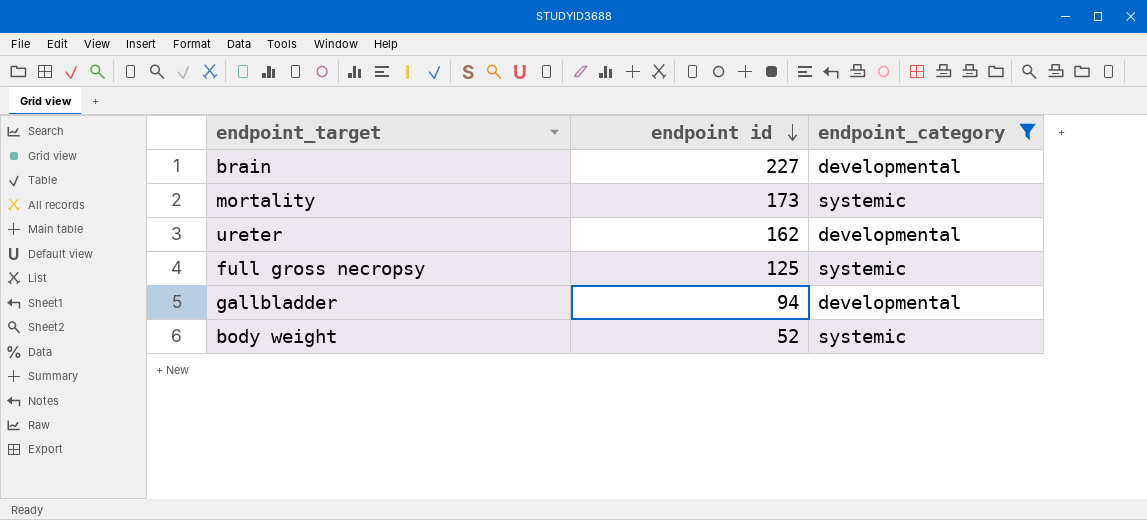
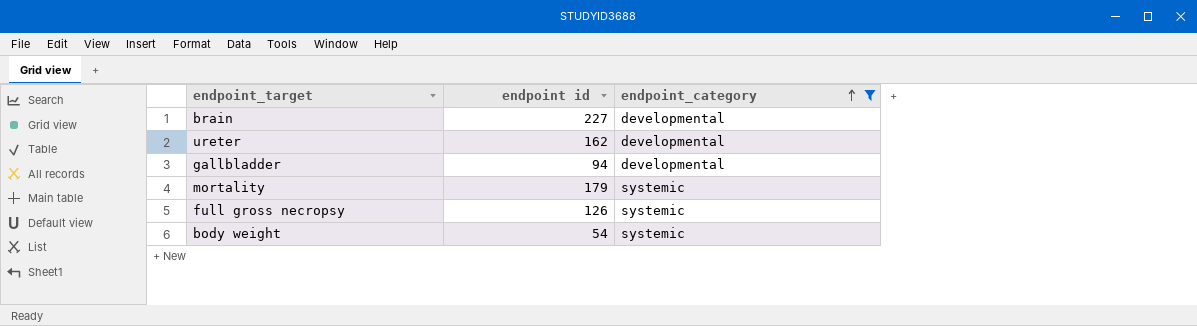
row order: endpoint id descending -> endpoint_category ascending
mortality | endpoint id: 173 -> 179
full gross necropsy | endpoint id: 125 -> 126
body weight | endpoint id: 52 -> 54

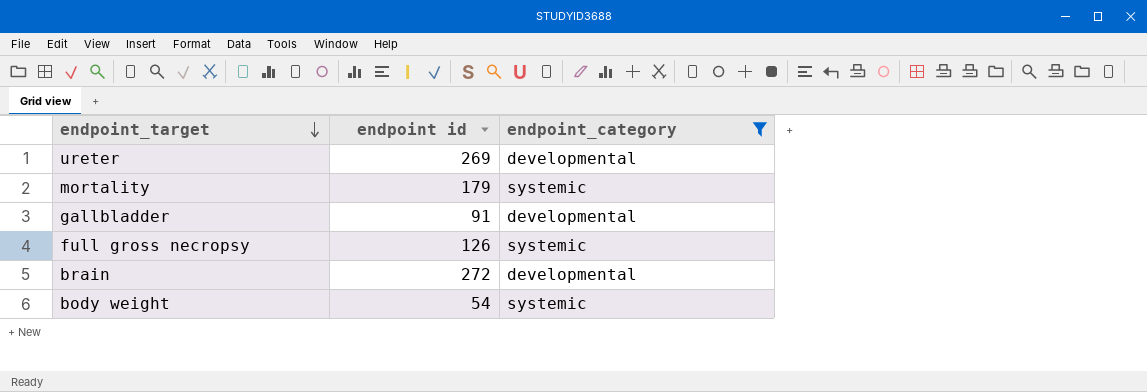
row order: endpoint_category ascending -> endpoint_target descending
ureter | endpoint id: 162 -> 269
gallbladder | endpoint id: 94 -> 91
brain | endpoint id: 227 -> 272

